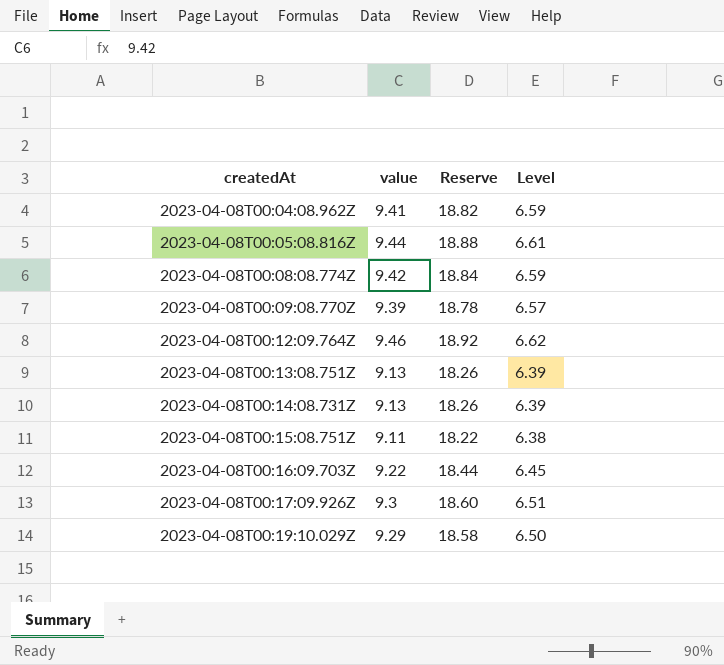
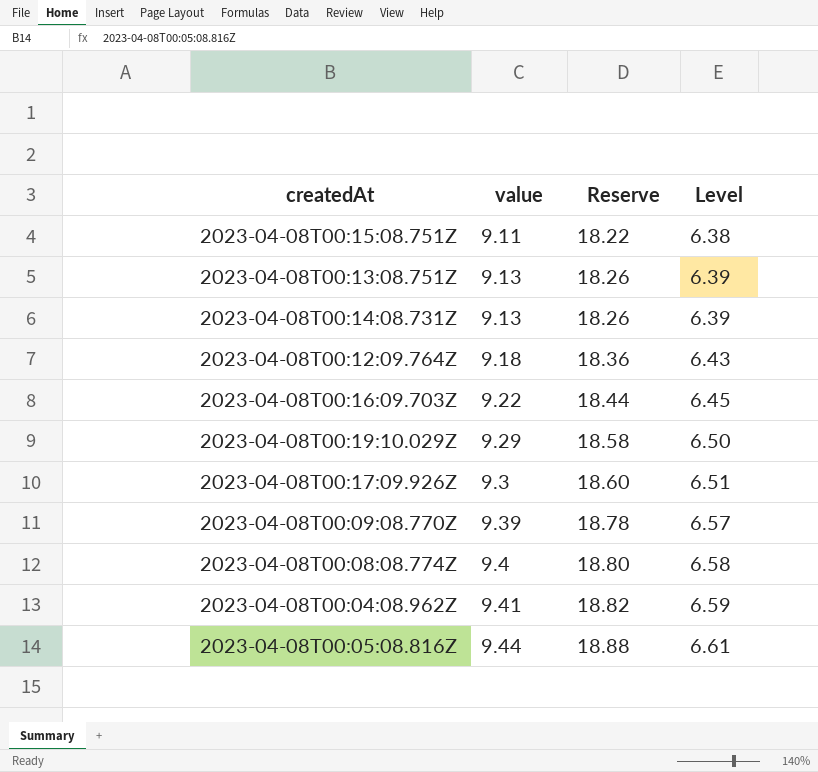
row order: createdAt ascending -> value ascending
2023-04-08T00:12:09.764Z | value: 9.46 -> 9.18
2023-04-08T00:12:09.764Z | Reserve: 18.92 -> 18.36
2023-04-08T00:12:09.764Z | Level: 6.62 -> 6.43
2023-04-08T00:08:08.774Z | value: 9.42 -> 9.4
2023-04-08T00:08:08.774Z | Reserve: 18.84 -> 18.80
2023-04-08T00:08:08.774Z | Level: 6.59 -> 6.58

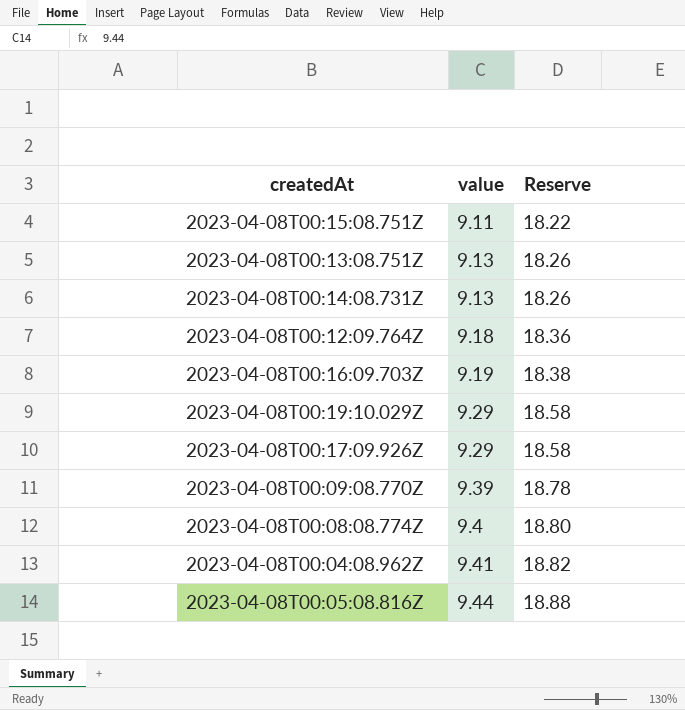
column Level | formula: [value] * 0.7 -> none
2023-04-08T00:16:09.703Z | value: 9.22 -> 9.19
2023-04-08T00:16:09.703Z | Reserve: 18.44 -> 18.38
2023-04-08T00:17:09.926Z | value: 9.3 -> 9.29
2023-04-08T00:17:09.926Z | Reserve: 18.60 -> 18.58

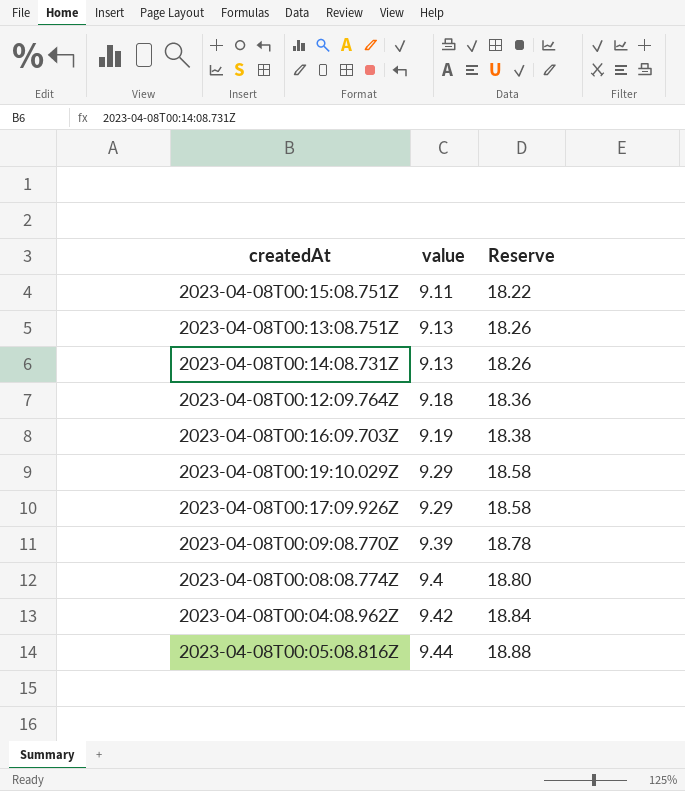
2023-04-08T00:04:08.962Z | value: 9.41 -> 9.42
2023-04-08T00:04:08.962Z | Reserve: 18.82 -> 18.84

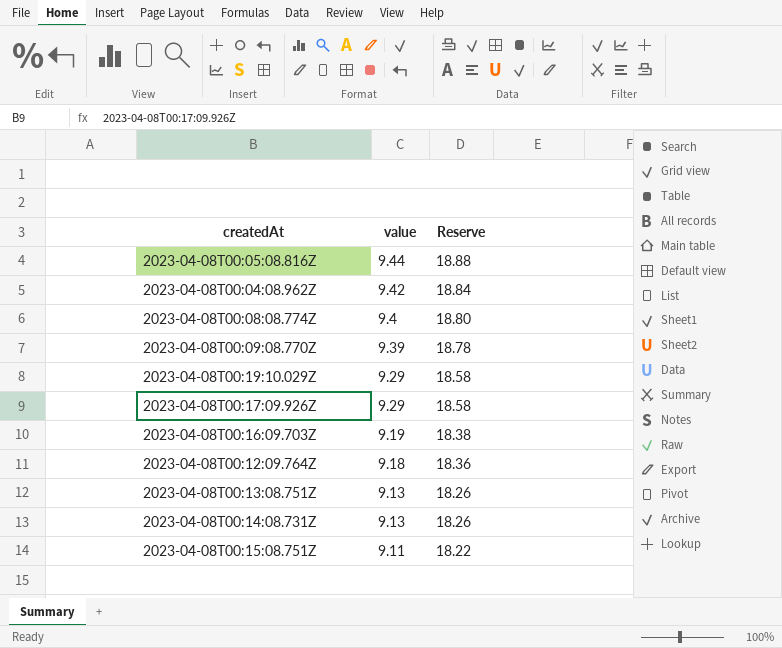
row order: value ascending -> value descending

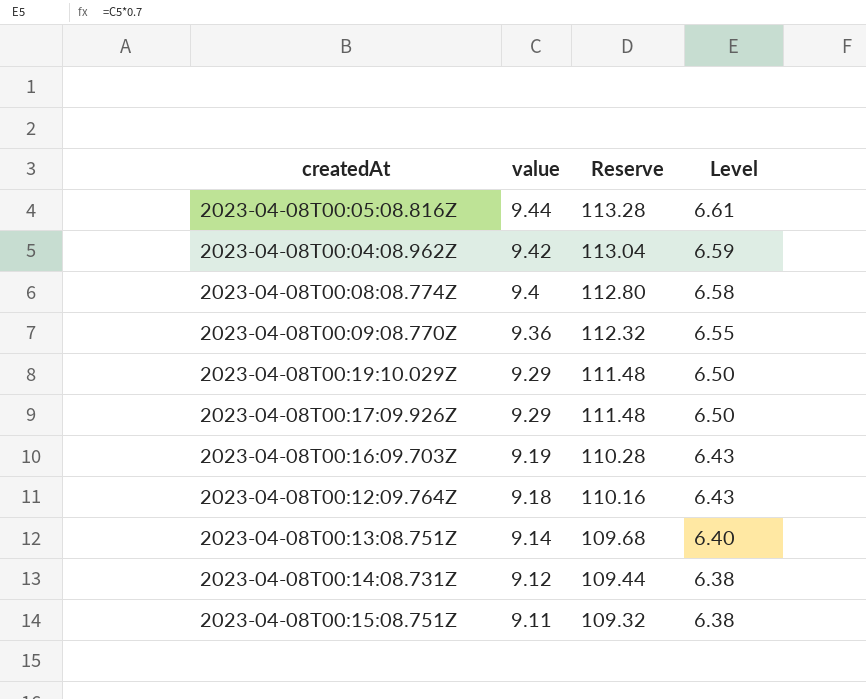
column Reserve | formula: [value] * 2 -> [value] * 12
column Level | formula: none -> [value] * 0.7
2023-04-08T00:09:08.770Z | value: 9.39 -> 9.36
2023-04-08T00:13:08.751Z | value: 9.13 -> 9.14
2023-04-08T00:14:08.731Z | value: 9.13 -> 9.12

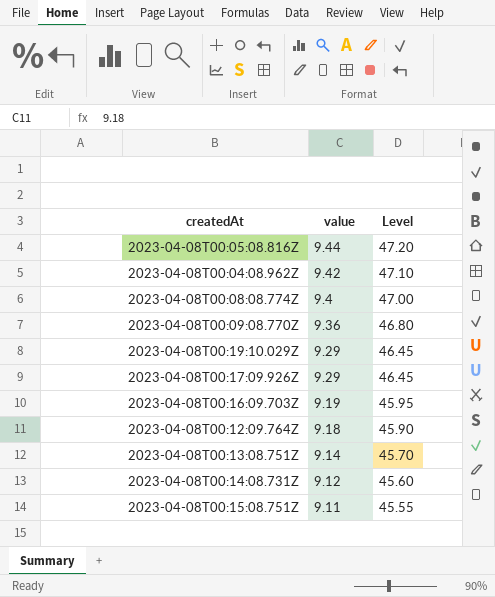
column Reserve | formula: [value] * 12 -> none
column Level | formula: [value] * 0.7 -> [value] * 5

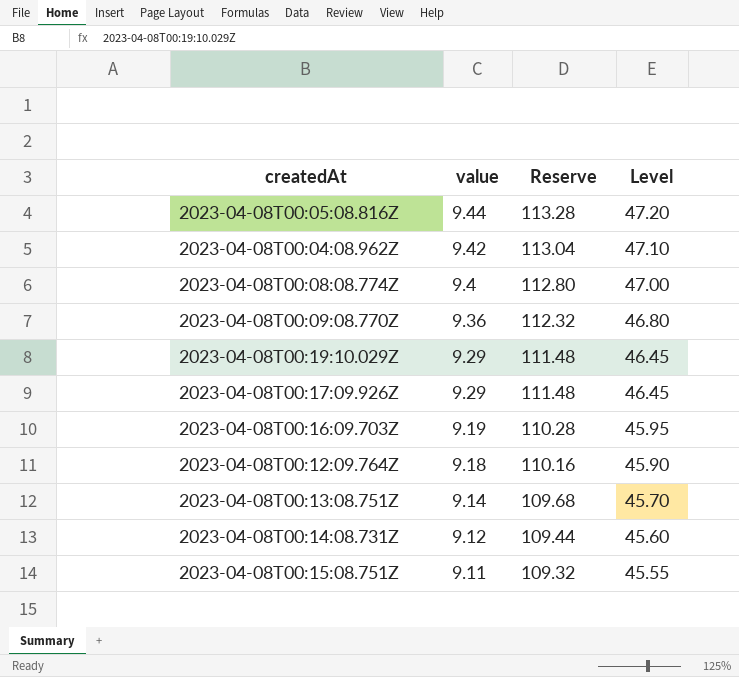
column Reserve | formula: none -> [value] * 12

